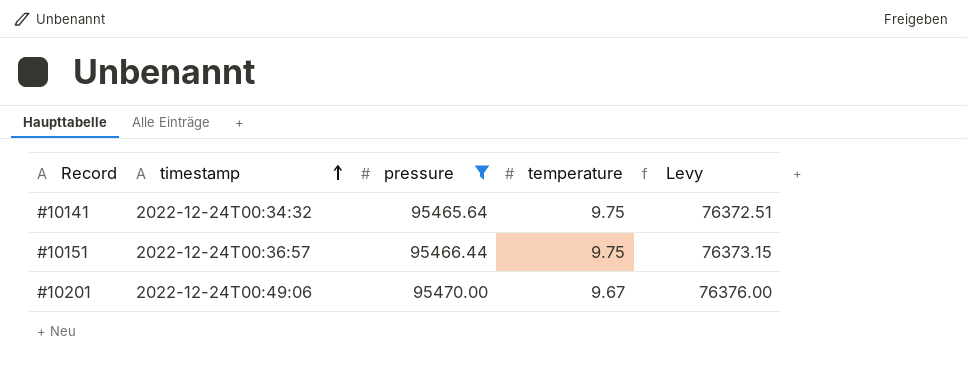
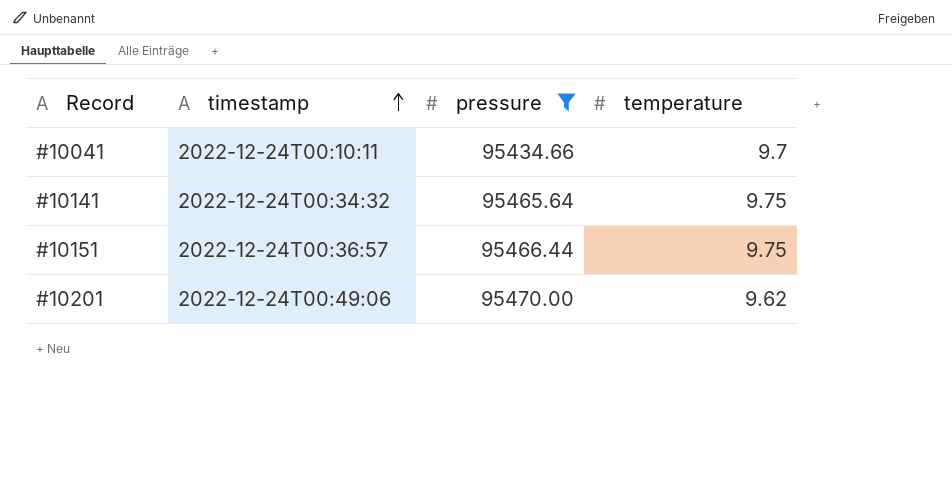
column Levy | formula: [pressure] * 0.8 -> none
row #10041: none -> 2022-12-24T00:10:11 | 95434.66 | 9.7
#10201 | temperature: 9.67 -> 9.62

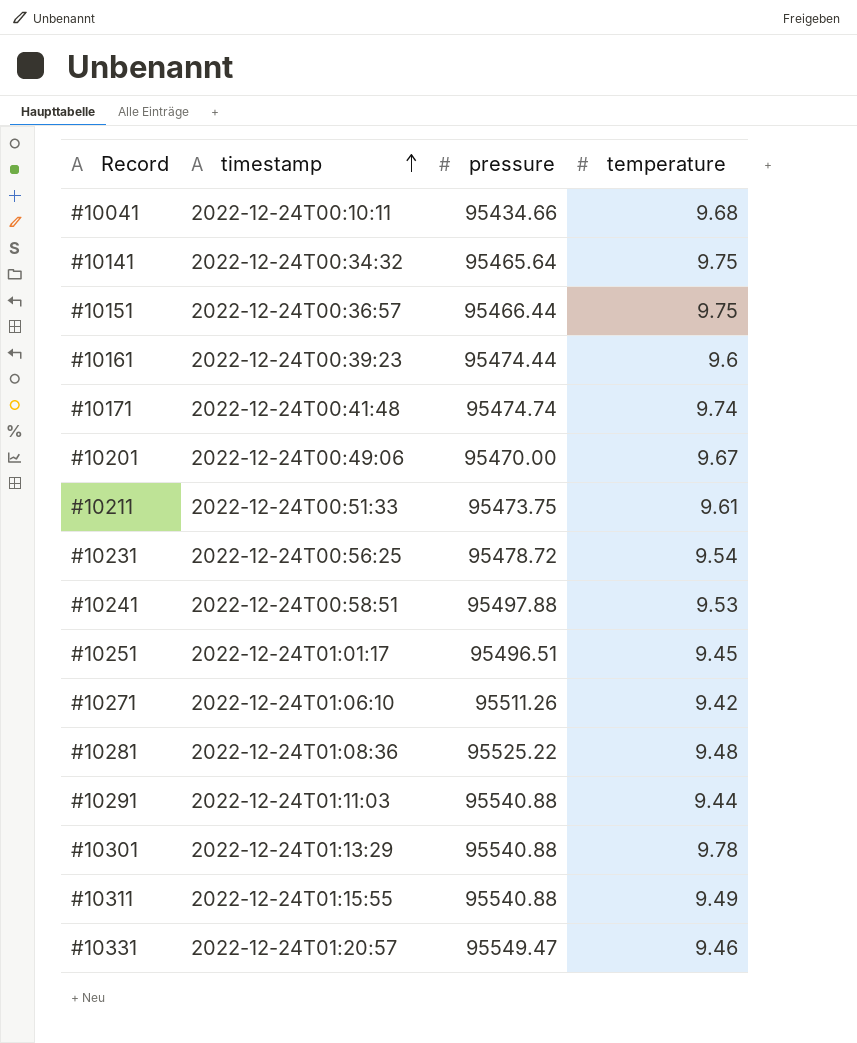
filter: pressure <= 95470.00 -> none
#10041 | temperature: 9.7 -> 9.68
#10201 | temperature: 9.62 -> 9.67

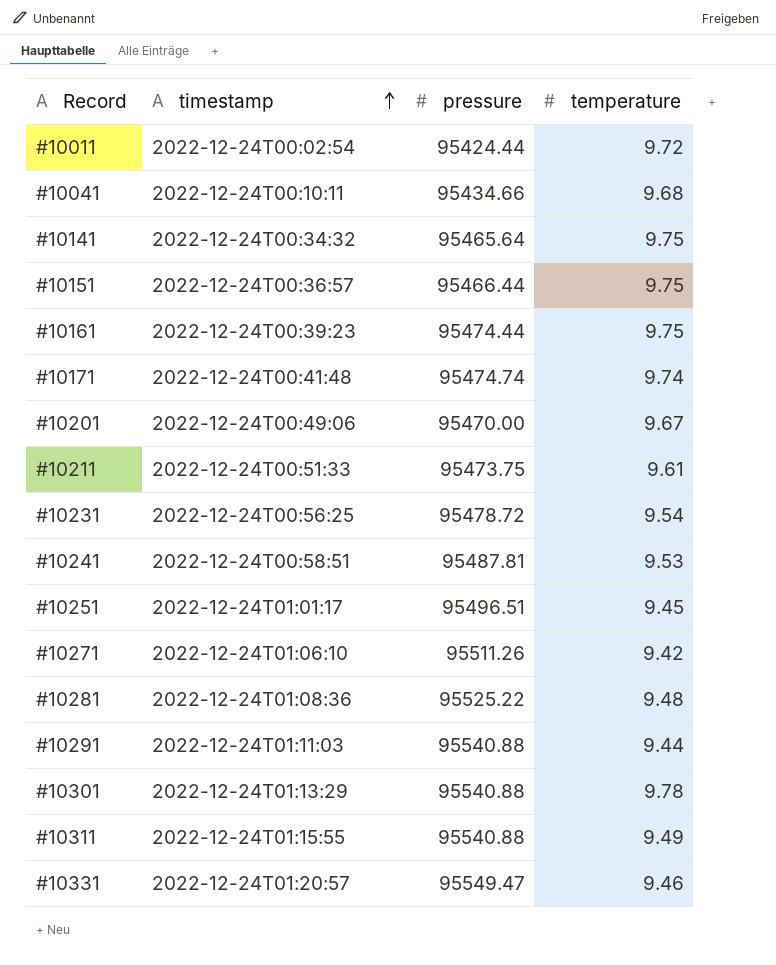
row #10011: none -> 2022-12-24T00:02:54 | 95424.44 | 9.72
#10161 | temperature: 9.6 -> 9.75
#10241 | pressure: 95497.88 -> 95487.81

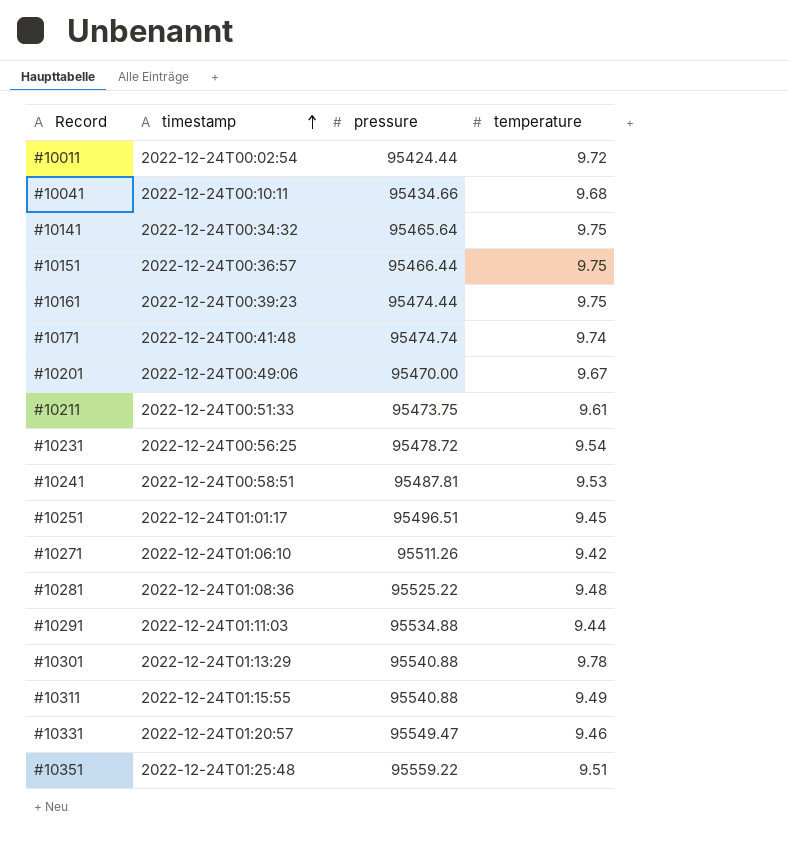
#10291 | pressure: 95540.88 -> 95534.88
row #10351: none -> 2022-12-24T01:25:48 | 95559.22 | 9.51

